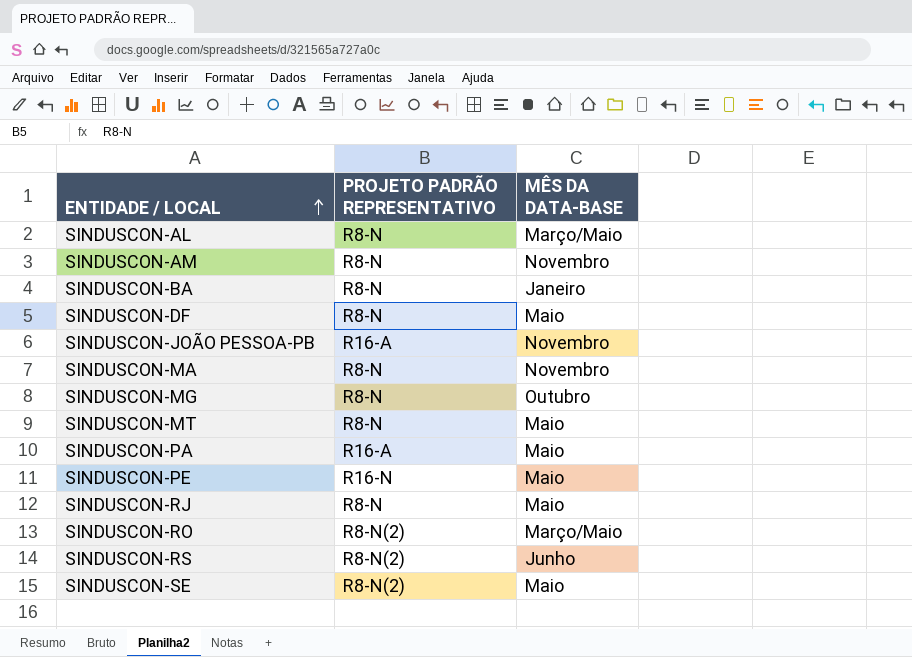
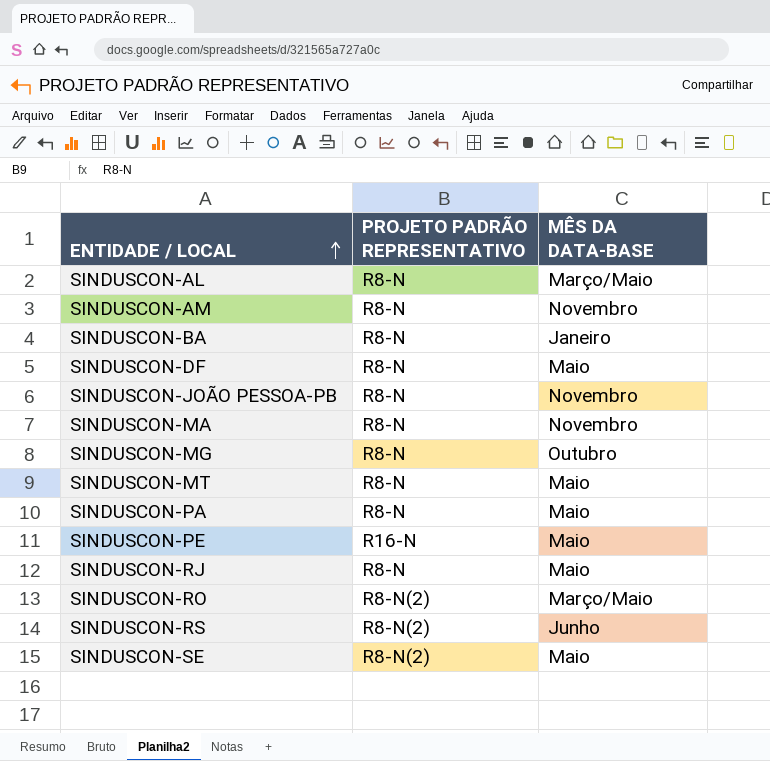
SINDUSCON-JOÃO PESSOA-PB | PROJETO PADRÃO REPRESENTATIVO: R16-A -> R8-N
SINDUSCON-PA | PROJETO PADRÃO REPRESENTATIVO: R16-A -> R8-N

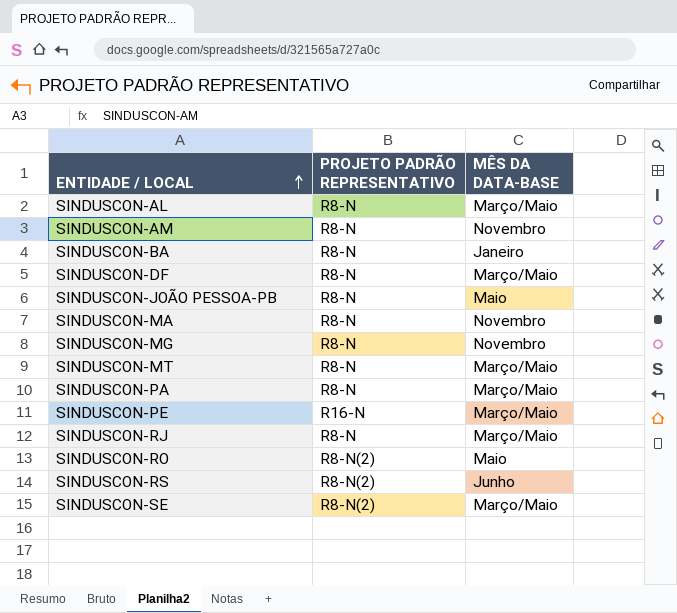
SINDUSCON-DF | MÊS DA DATA-BASE: Maio -> Março/Maio
SINDUSCON-JOÃO PESSOA-PB | MÊS DA DATA-BASE: Novembro -> Maio
SINDUSCON-MG | MÊS DA DATA-BASE: Outubro -> Novembro
SINDUSCON-MT | MÊS DA DATA-BASE: Maio -> Março/Maio
SINDUSCON-PA | MÊS DA DATA-BASE: Maio -> Março/Maio
SINDUSCON-PE | MÊS DA DATA-BASE: Maio -> Março/Maio
SINDUSCON-RJ | MÊS DA DATA-BASE: Maio -> Março/Maio
SINDUSCON-RO | MÊS DA DATA-BASE: Março/Maio -> Maio
SINDUSCON-SE | MÊS DA DATA-BASE: Maio -> Março/Maio

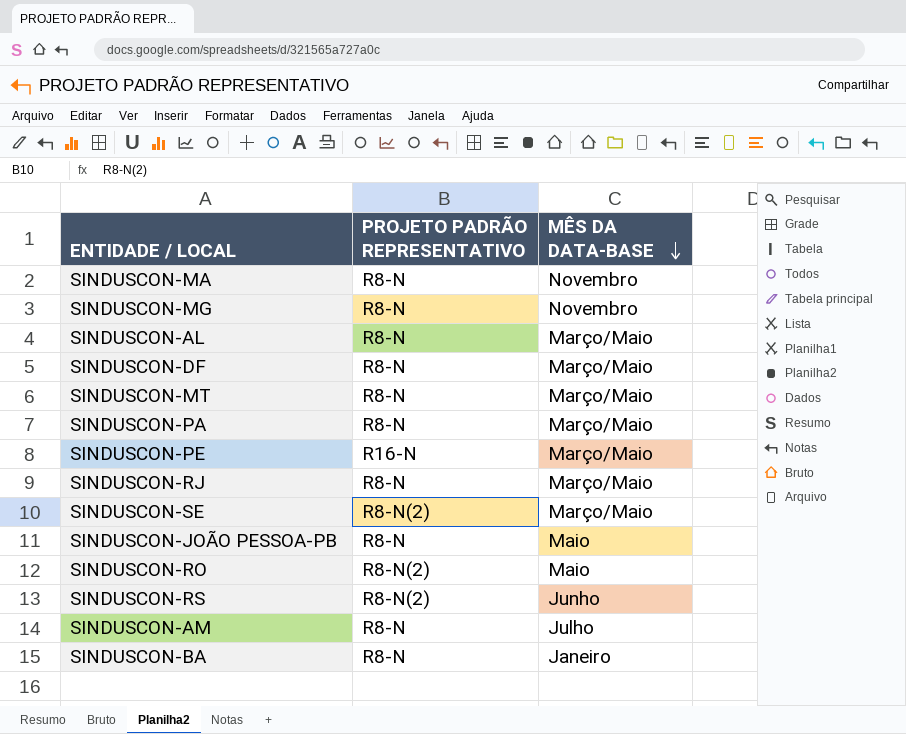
row order: ENTIDADE / LOCAL ascending -> MÊS DA DATA-BASE descending
SINDUSCON-AM | MÊS DA DATA-BASE: Novembro -> Julho

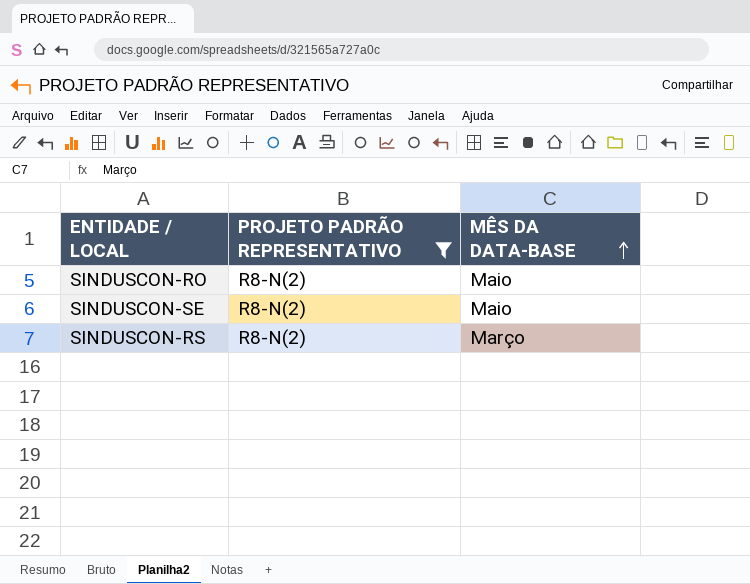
filter: none -> PROJETO PADRÃO REPRESENTATIVO = R8-N(2)
row order: MÊS DA DATA-BASE descending -> MÊS DA DATA-BASE ascending
SINDUSCON-SE | MÊS DA DATA-BASE: Março/Maio -> Maio
SINDUSCON-RS | MÊS DA DATA-BASE: Junho -> Março

